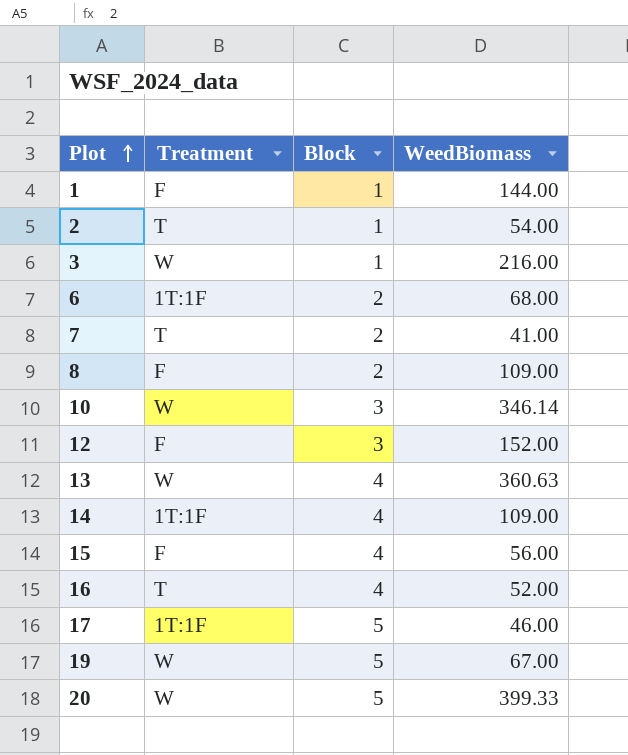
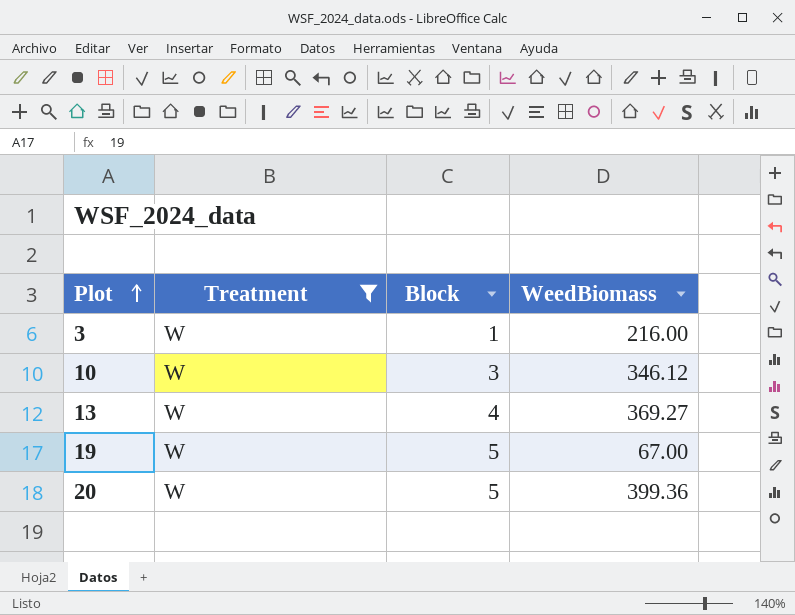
filter: none -> Treatment = W
10 | WeedBiomass: 346.14 -> 346.12
13 | WeedBiomass: 360.63 -> 369.27
20 | WeedBiomass: 399.33 -> 399.36

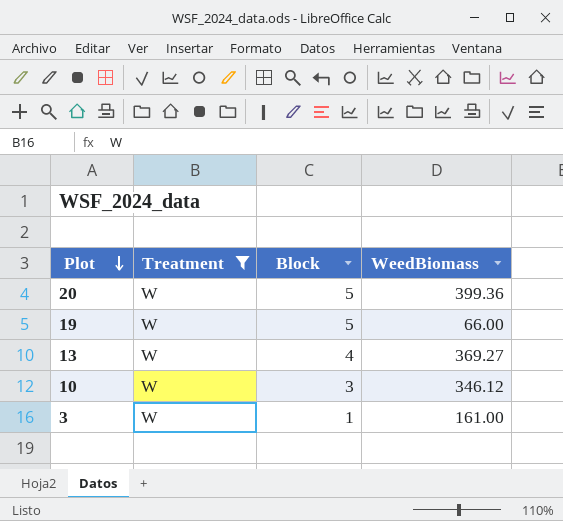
row order: Plot ascending -> Plot descending
19 | WeedBiomass: 67.00 -> 66.00
3 | WeedBiomass: 216.00 -> 161.00

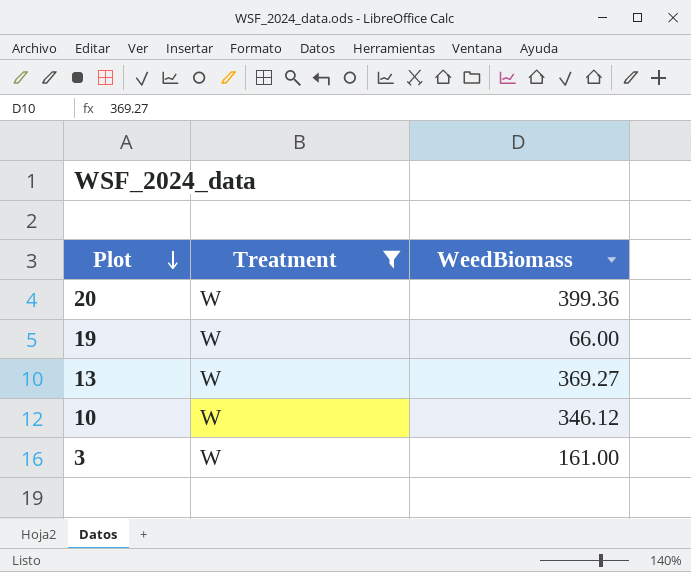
column Block | position: 3 -> none

